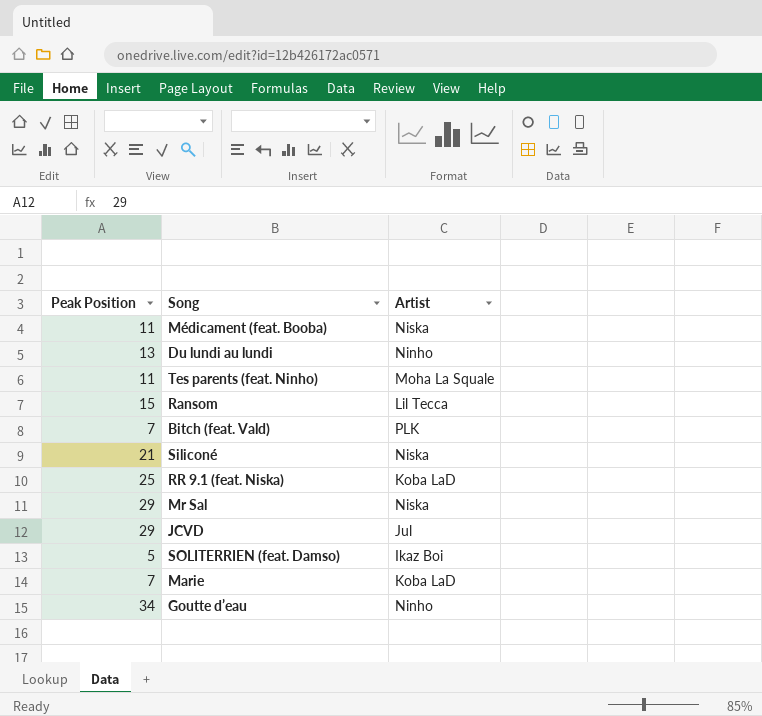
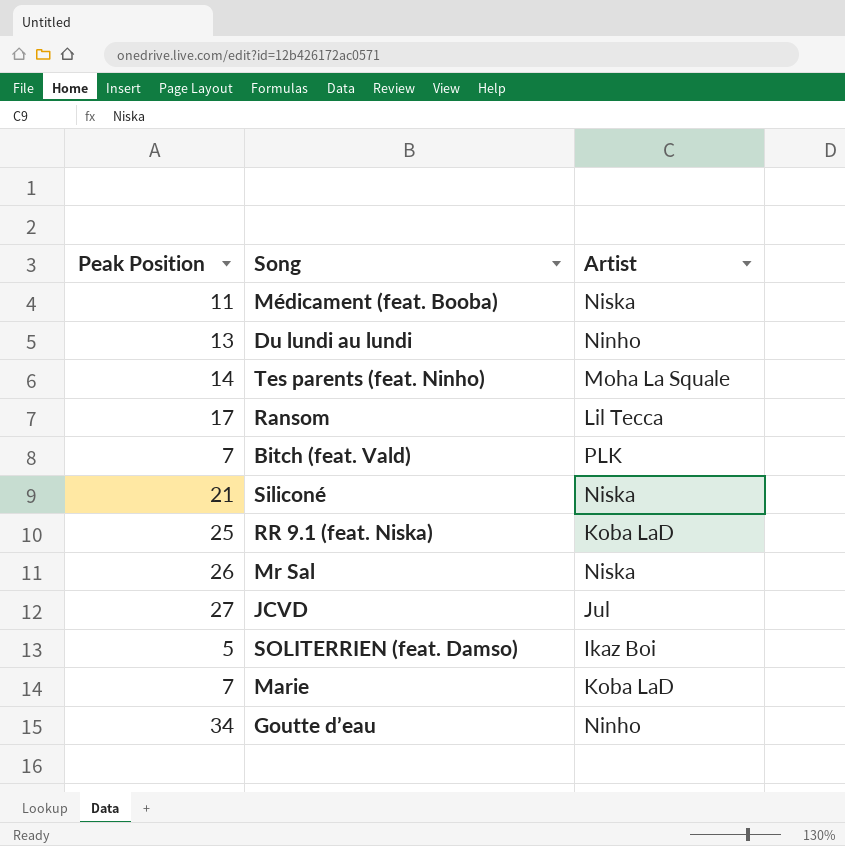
Tes parents (feat. Ninho) | Peak Position: 11 -> 14
Ransom | Peak Position: 15 -> 17
Mr Sal | Peak Position: 29 -> 26
JCVD | Peak Position: 29 -> 27

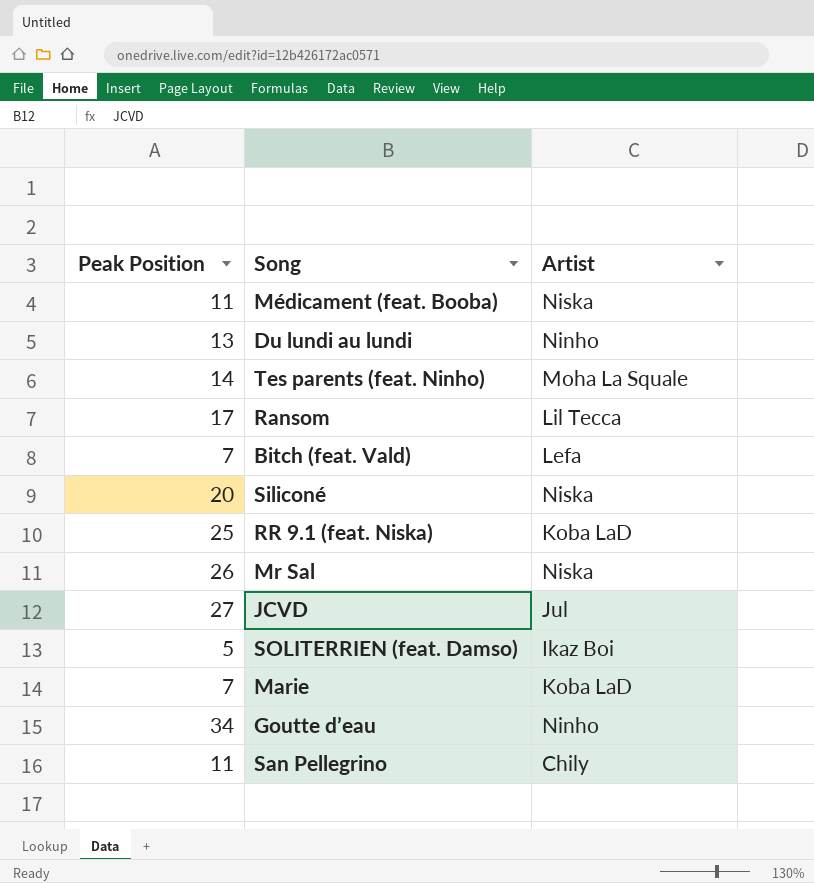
Bitch (feat. Vald) | Artist: PLK -> Lefa
Siliconé | Peak Position: 21 -> 20
row San Pellegrino: none -> 11 | Chily

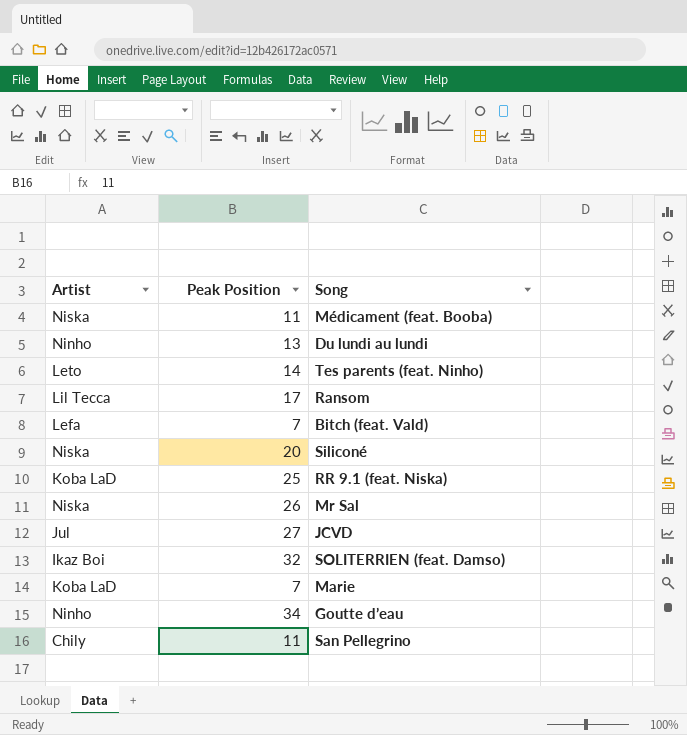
column Artist | position: 3 -> 1
Tes parents (feat. Ninho) | Artist: Moha La Squale -> Leto
SOLITERRIEN (feat. Damso) | Peak Position: 5 -> 32

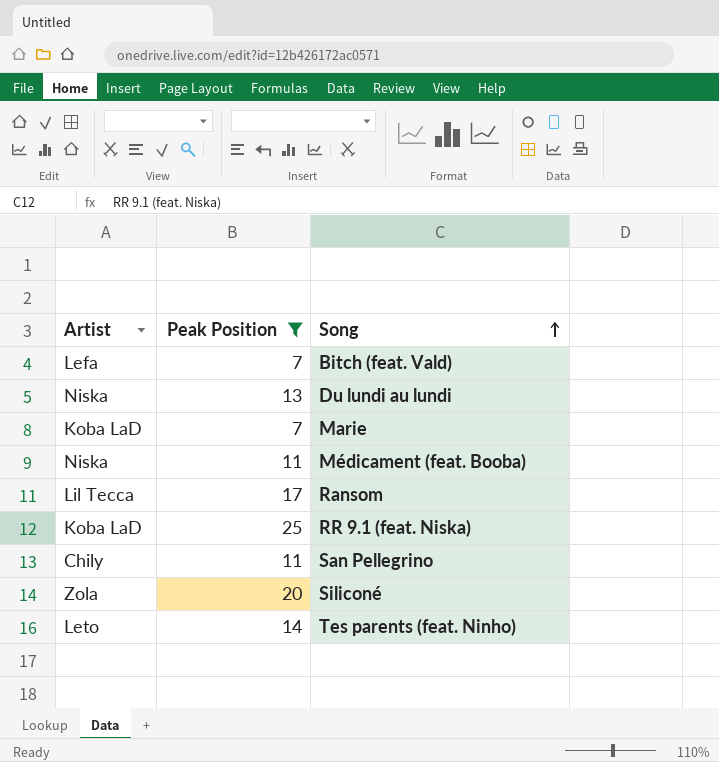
filter: none -> Peak Position <= 25
row order: none -> Song ascending
Du lundi au lundi | Artist: Ninho -> Niska
Siliconé | Artist: Niska -> Zola

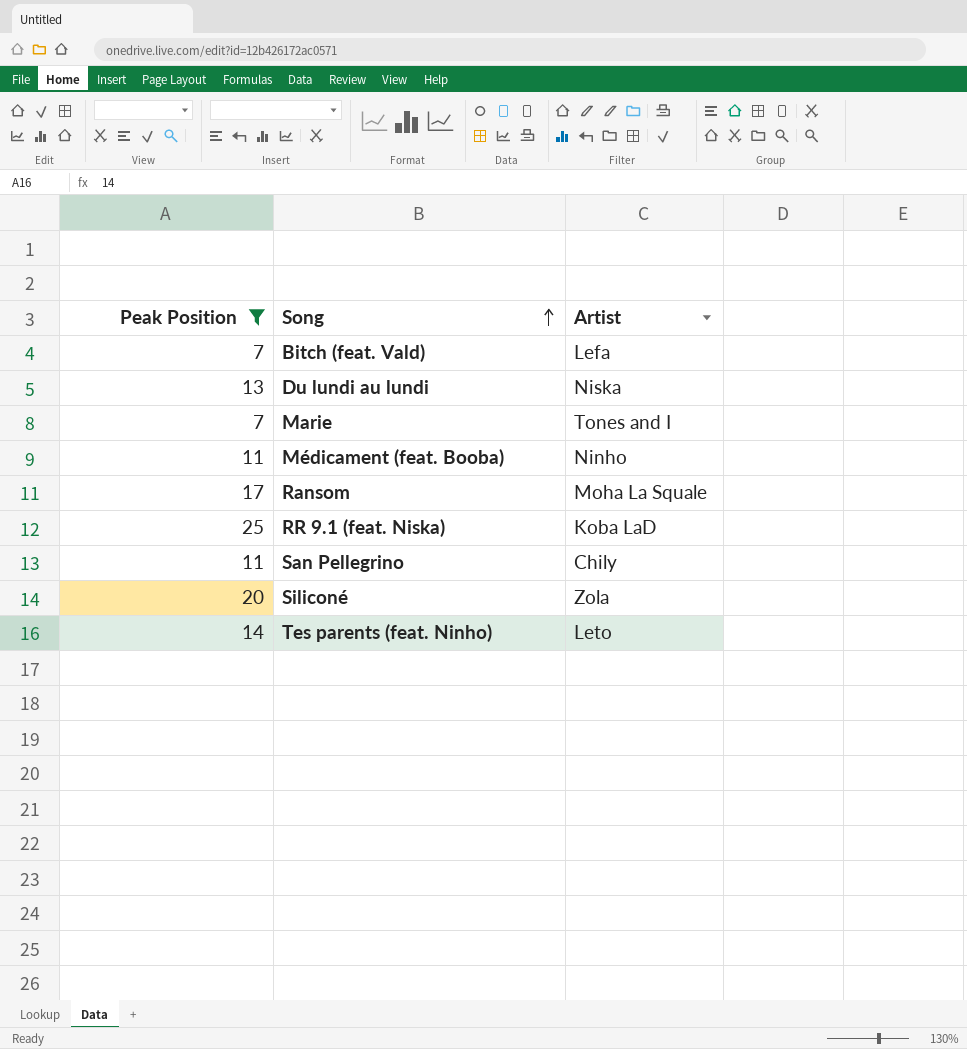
column Artist | position: 1 -> 3
Marie | Artist: Koba LaD -> Tones and I
Médicament (feat. Booba) | Artist: Niska -> Ninho
Ransom | Artist: Lil Tecca -> Moha La Squale

